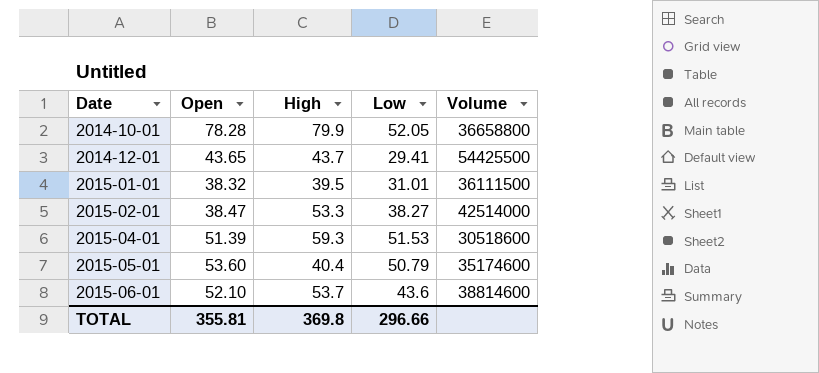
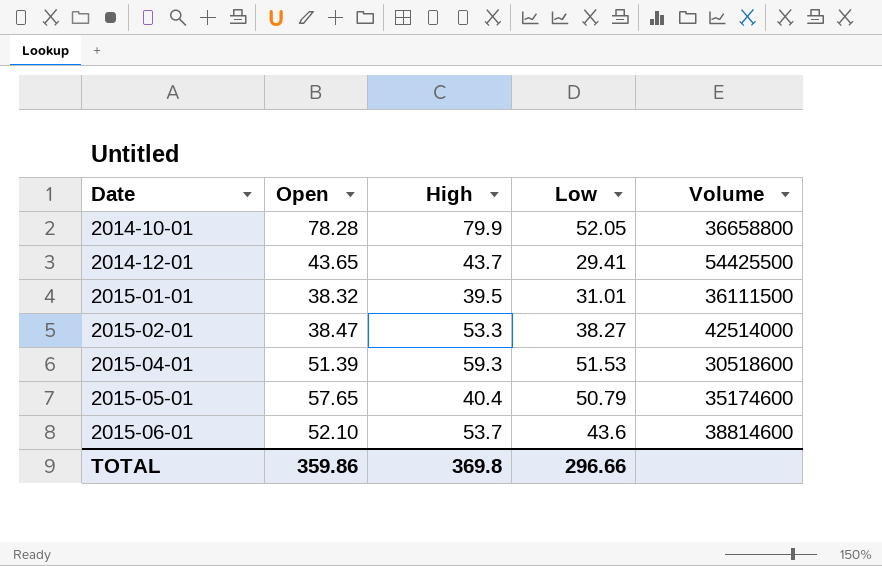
2015-05-01 | Open: 53.60 -> 57.65
TOTAL | Open: 355.81 -> 359.86

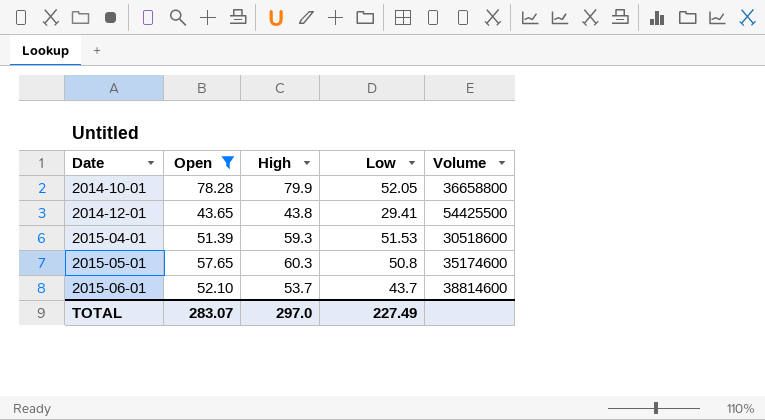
filter: none -> Open >= 43.65
2014-12-01 | High: 43.7 -> 43.8
2015-05-01 | High: 40.4 -> 60.3
2015-05-01 | Low: 50.79 -> 50.8
2015-06-01 | Low: 43.6 -> 43.7
TOTAL | Open: 359.86 -> 283.07
TOTAL | High: 369.8 -> 297.0
TOTAL | Low: 296.66 -> 227.49

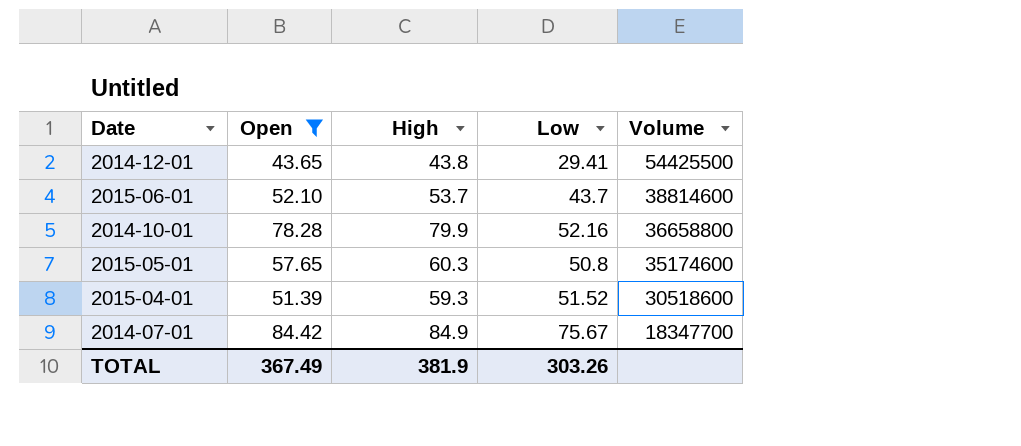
row order: Date ascending -> Volume descending
2014-10-01 | Low: 52.05 -> 52.16
2015-04-01 | Low: 51.53 -> 51.52
row 2014-07-01: none -> 84.42 | 84.9 | 75.67 | 18347700
TOTAL | Open: 283.07 -> 367.49
TOTAL | High: 297.0 -> 381.9
TOTAL | Low: 227.49 -> 303.26

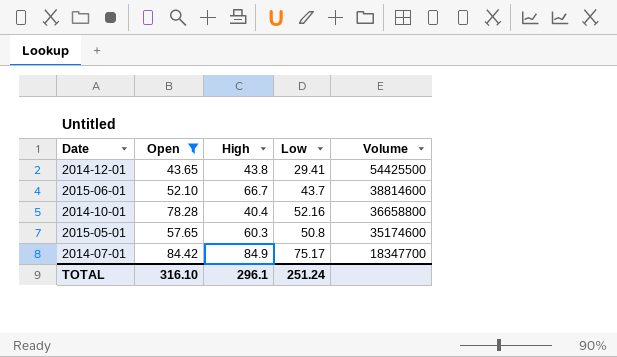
row 2015-04-01: 51.39 | 59.3 | 51.52 | 30518600 -> none
2015-06-01 | High: 53.7 -> 66.7
2014-10-01 | High: 79.9 -> 40.4
2014-07-01 | Low: 75.67 -> 75.17
TOTAL | Open: 367.49 -> 316.10
TOTAL | High: 381.9 -> 296.1
TOTAL | Low: 303.26 -> 251.24

